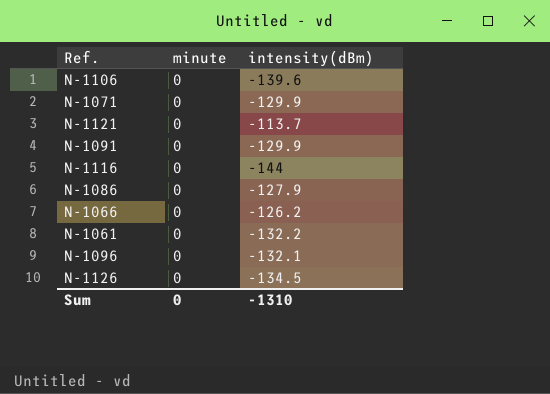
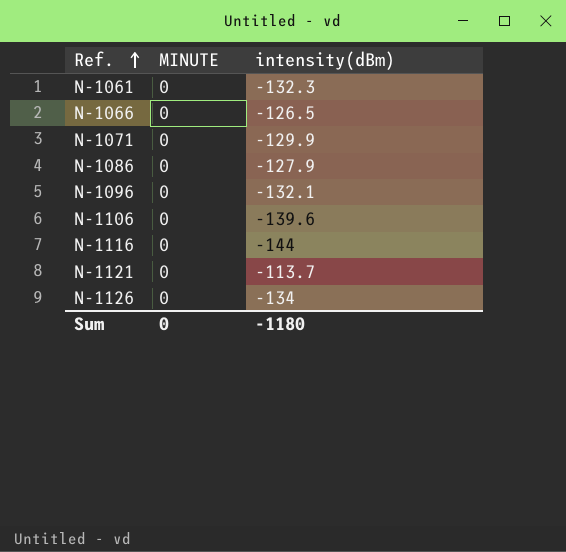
row order: none -> Ref. ascending
column name: minute -> MINUTE
row N-1091: 0 | -129.9 -> none
N-1061 | intensity(dBm): -132.2 -> -132.3
N-1066 | intensity(dBm): -126.2 -> -126.5
N-1126 | intensity(dBm): -134.5 -> -134
Sum | intensity(dBm): -1310 -> -1180

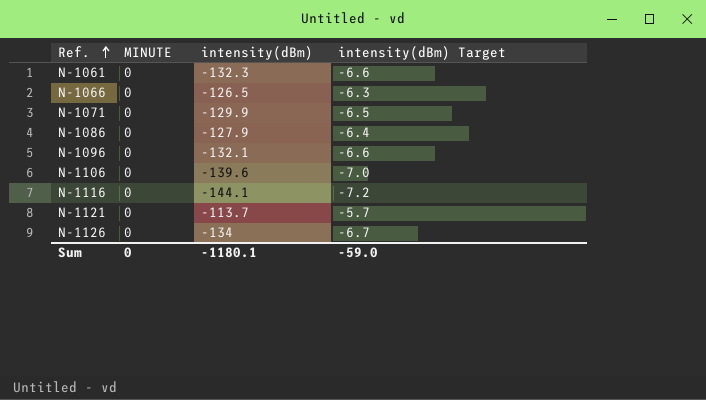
column intensity(dBm) Target | formula: none -> [intensity(dBm)] * 0.05
N-1116 | intensity(dBm): -144 -> -144.1
Sum | intensity(dBm): -1180 -> -1180.1

